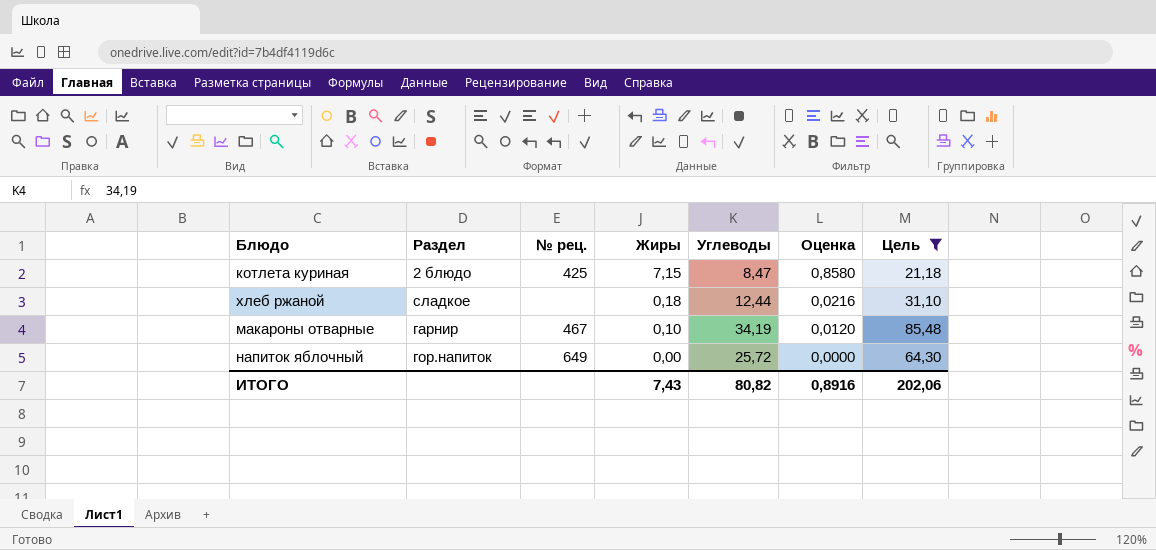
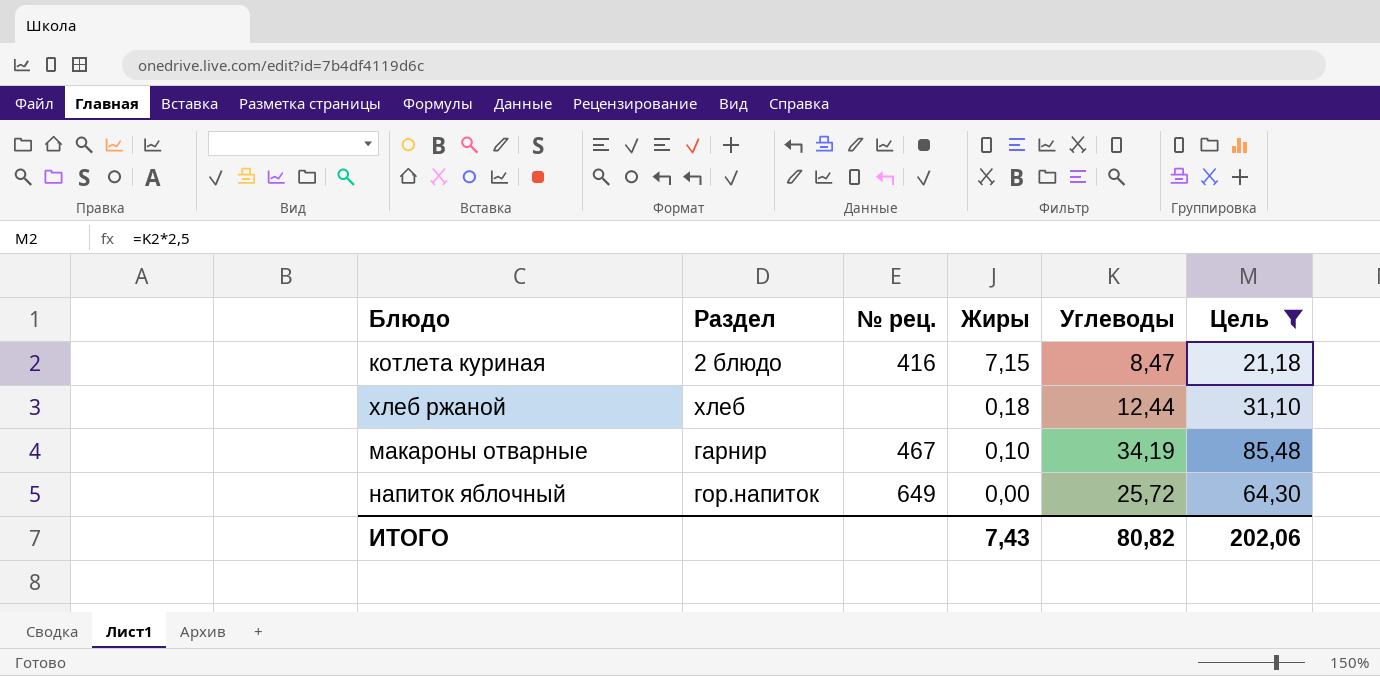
column Оценка | formula: [Жиры] * 0,12 -> none
котлета куриная | № рец.: 425 -> 416
хлеб ржаной | Раздел: сладкое -> хлеб

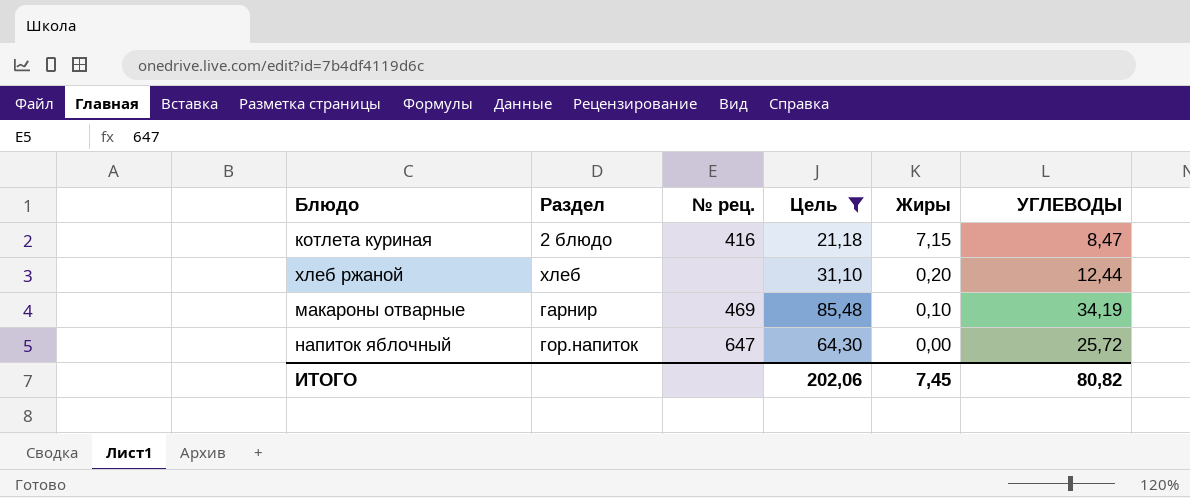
column Цель | position: 6 -> 4
column name: Углеводы -> УГЛЕВОДЫ
хлеб ржаной | Жиры: 0,18 -> 0,20
макароны отварные | № рец.: 467 -> 469
напиток яблочный | № рец.: 649 -> 647
ИТОГО | Жиры: 7,43 -> 7,45

